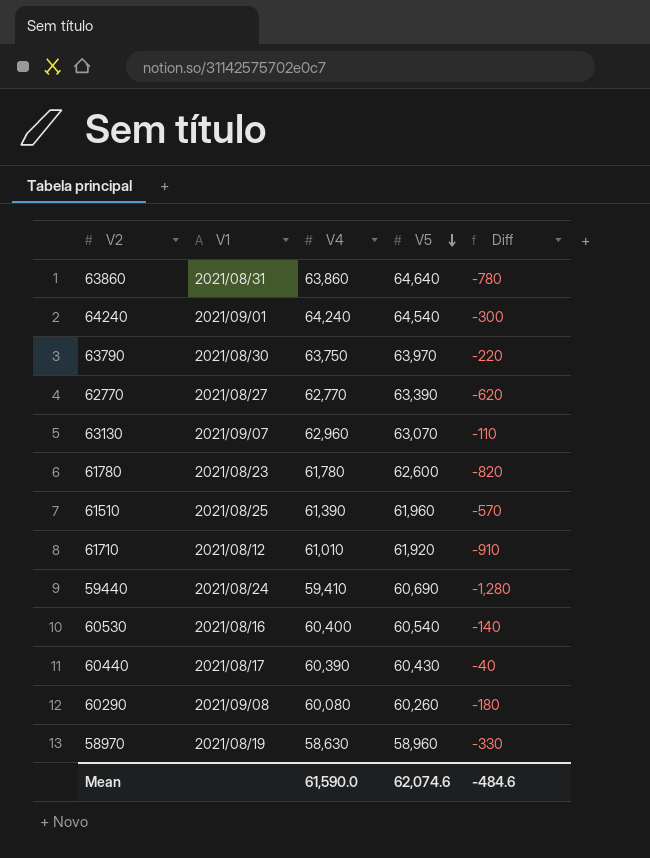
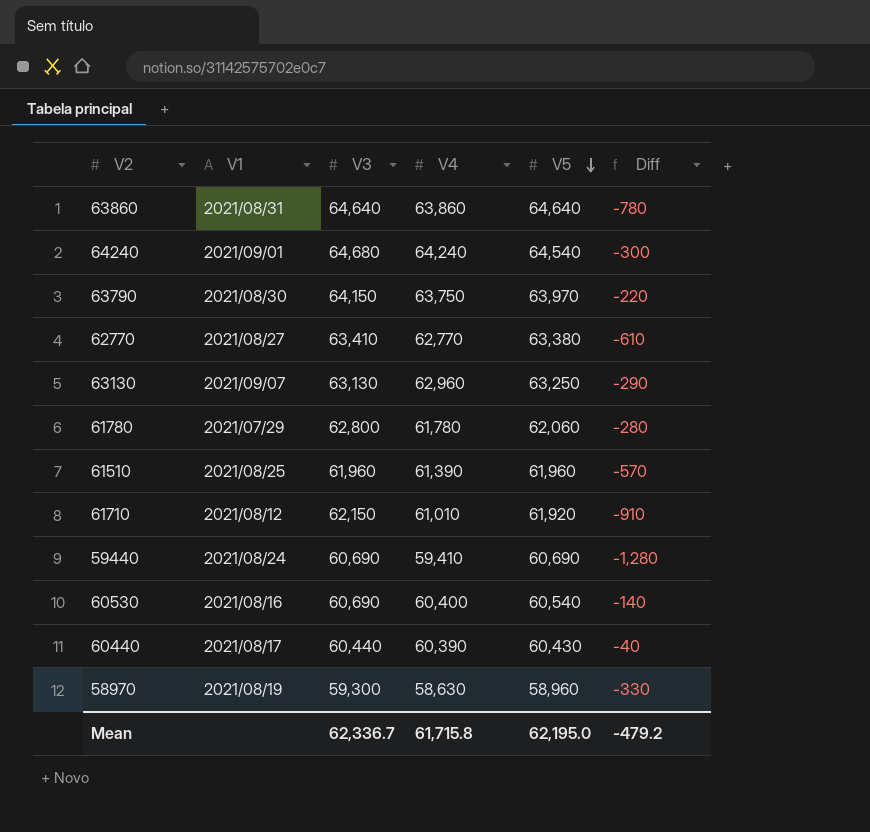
column V3 | position: none -> 3
row 60290: 2021/09/08 | 60,080 | 60,260 | -180 -> none
62770 | V5: 63,390 -> 63,380
62770 | Diff: -620 -> -610
63130 | V5: 63,070 -> 63,250
63130 | Diff: -110 -> -290
61780 | V1: 2021/08/23 -> 2021/07/29
61780 | V5: 62,600 -> 62,060
61780 | Diff: -820 -> -280
Mean | V4: 61,590.0 -> 61,715.8
Mean | V5: 62,074.6 -> 62,195.0
Mean | Diff: -484.6 -> -479.2

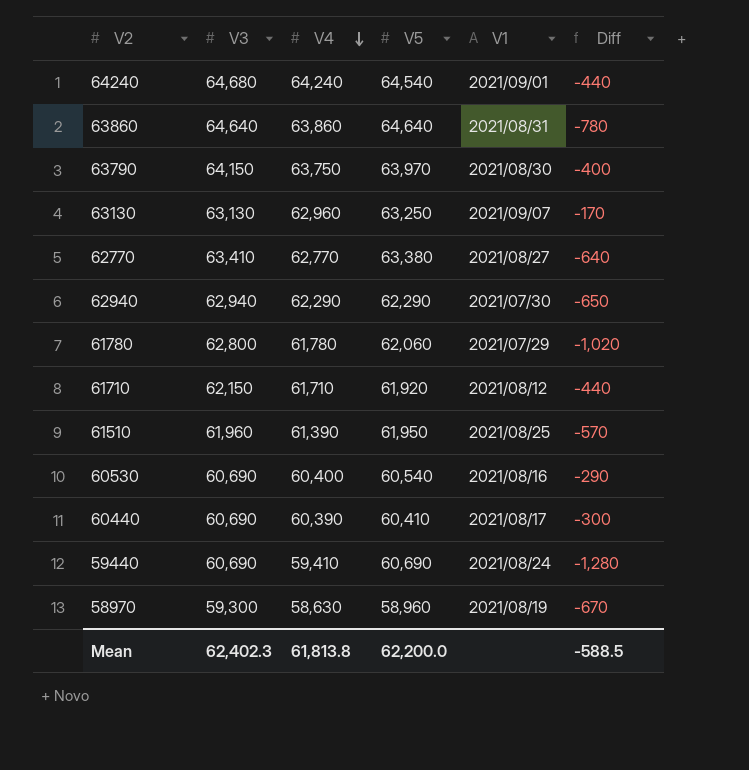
row order: V5 descending -> V4 descending
column V1 | position: 2 -> 5
column Diff | formula: [V4] - [V5] -> [V4] - [V3]
row 62940: none -> 62,940 | 62,290 | 62,290 | 2021/07/30 | -650
61710 | V4: 61,010 -> 61,710
61510 | V5: 61,960 -> 61,950
60440 | V3: 60,440 -> 60,690
60440 | V5: 60,430 -> 60,410
Mean | V3: 62,336.7 -> 62,402.3
Mean | V4: 61,715.8 -> 61,813.8
Mean | V5: 62,195.0 -> 62,200.0
Mean | Diff: -479.2 -> -588.5

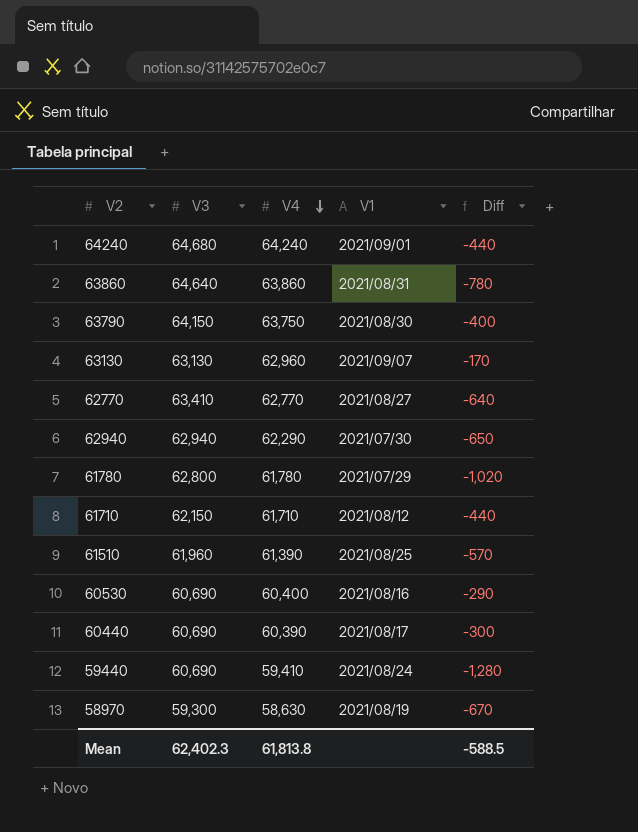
column V5 | position: 4 -> none

